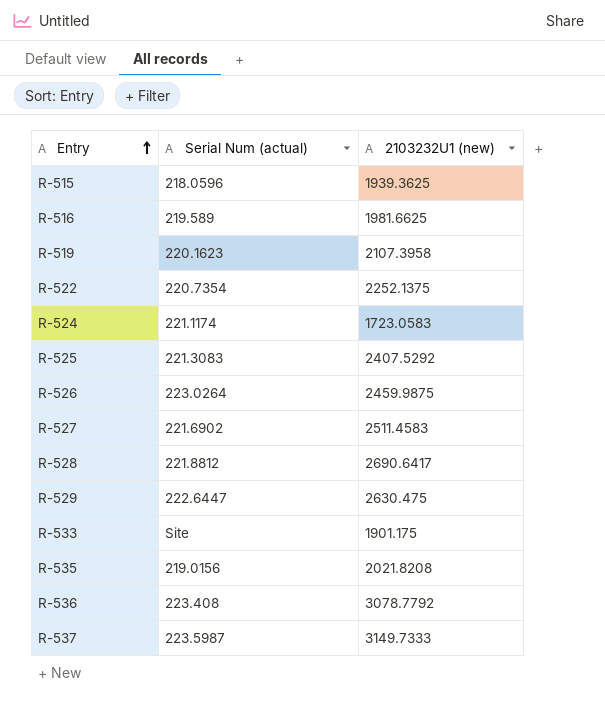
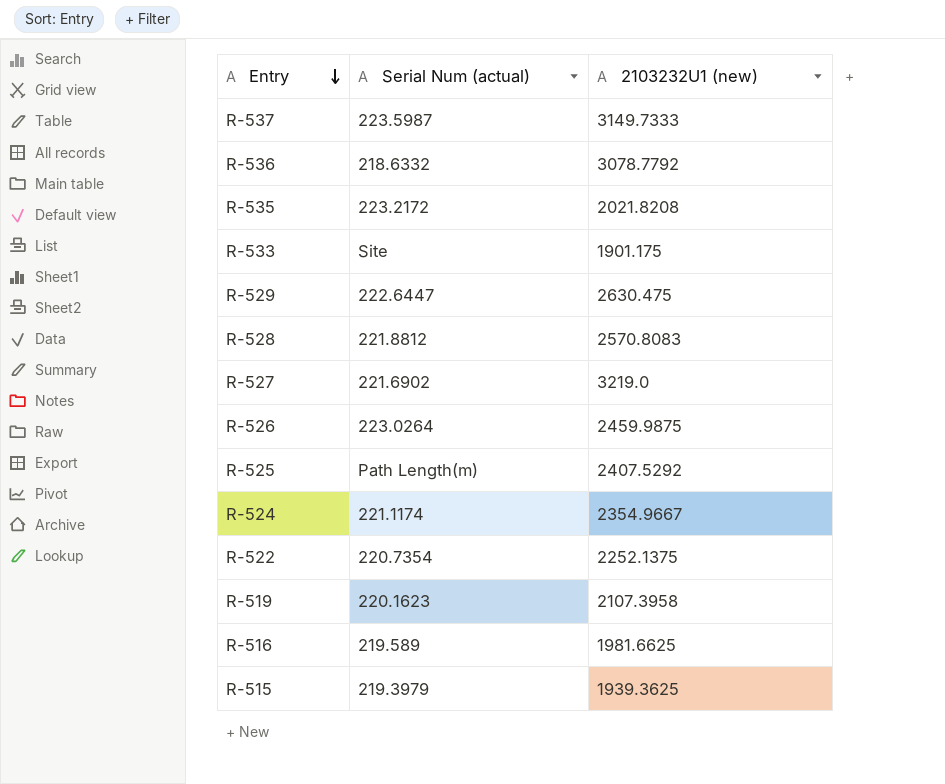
row order: Entry ascending -> Entry descending
R-536 | Serial Num (actual): 223.408 -> 218.6332
R-535 | Serial Num (actual): 219.0156 -> 223.2172
R-528 | 2103232U1 (new): 2690.6417 -> 2570.8083
R-527 | 2103232U1 (new): 2511.4583 -> 3219.0
R-525 | Serial Num (actual): 221.3083 -> Path Length(m)
R-524 | 2103232U1 (new): 1723.0583 -> 2354.9667
R-515 | Serial Num (actual): 218.0596 -> 219.3979

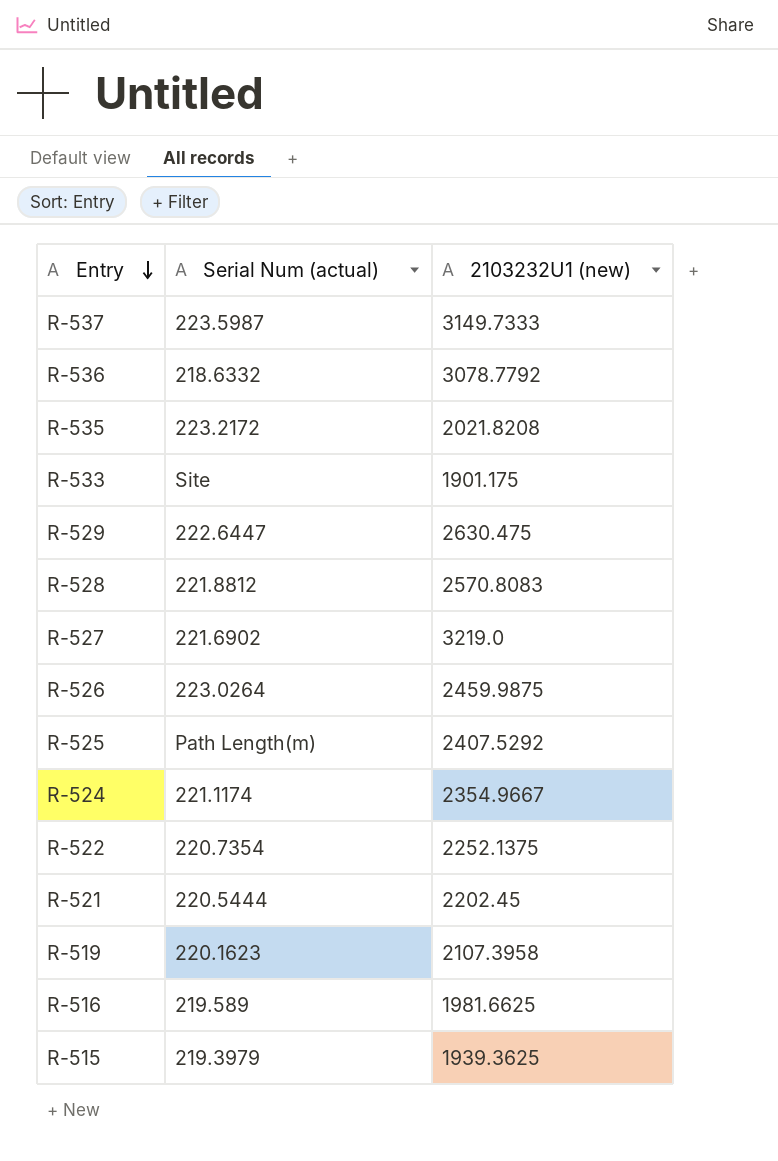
row R-521: none -> 220.5444 | 2202.45

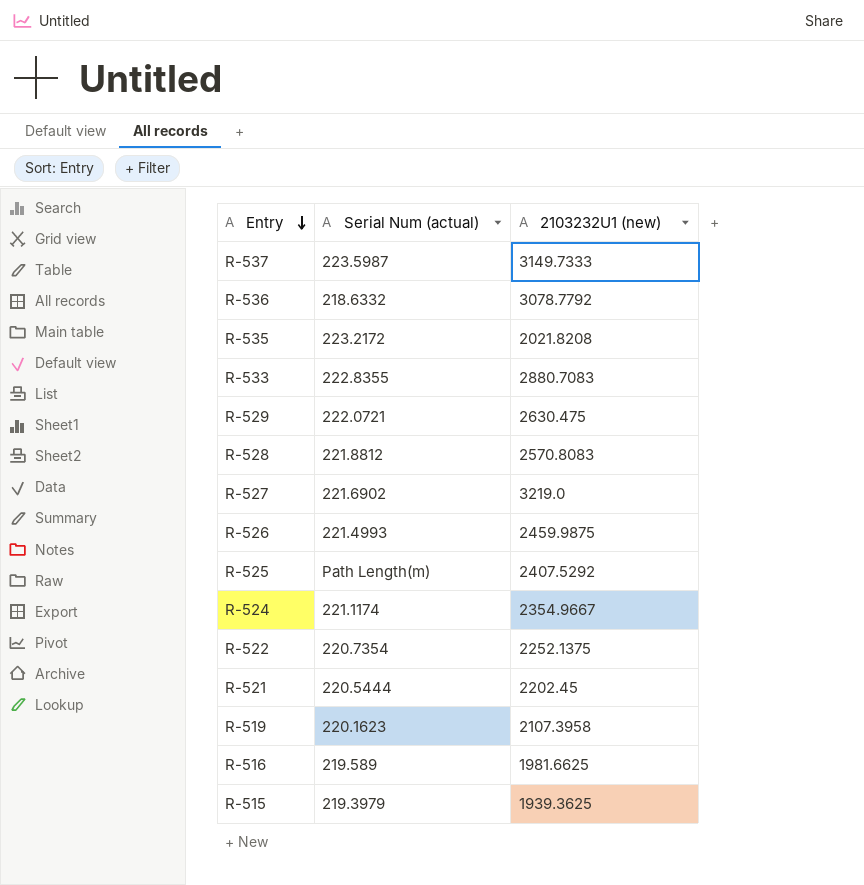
R-533 | Serial Num (actual): Site -> 222.8355
R-533 | 2103232U1 (new): 1901.175 -> 2880.7083
R-529 | Serial Num (actual): 222.6447 -> 222.0721
R-526 | Serial Num (actual): 223.0264 -> 221.4993

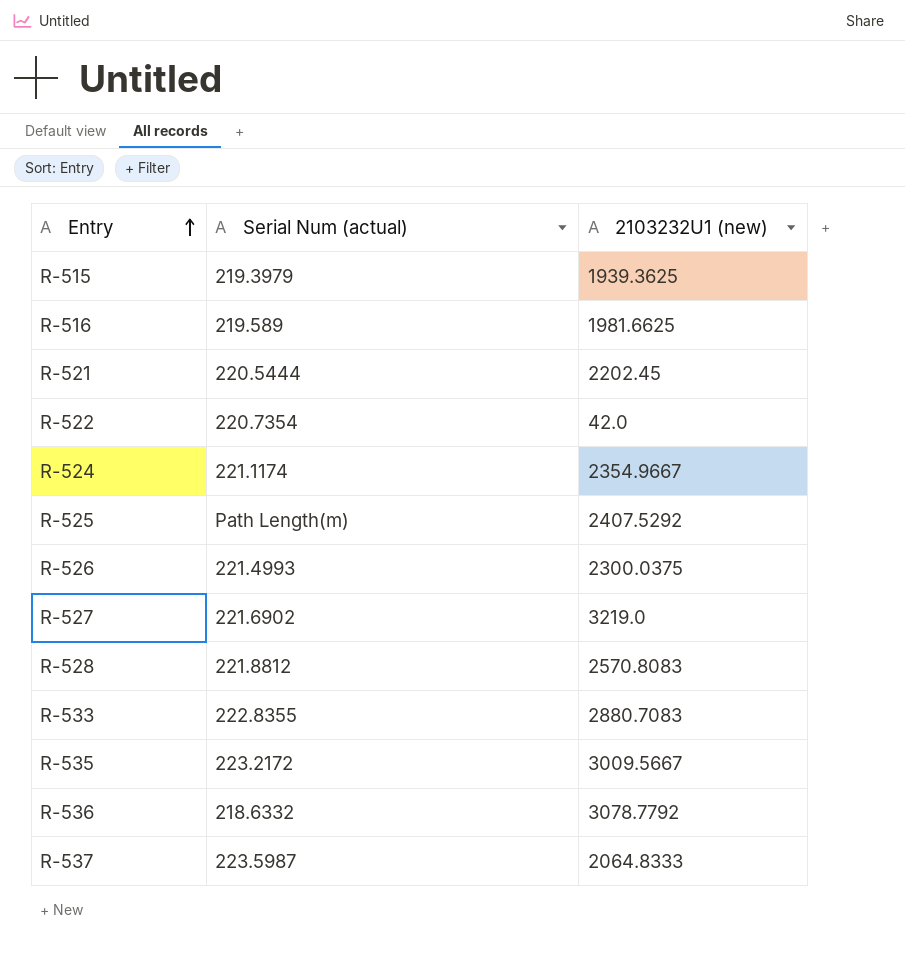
row order: Entry descending -> Entry ascending
row R-529: 222.0721 | 2630.475 -> none
row R-519: 220.1623 | 2107.3958 -> none
R-522 | 2103232U1 (new): 2252.1375 -> 42.0
R-526 | 2103232U1 (new): 2459.9875 -> 2300.0375
R-535 | 2103232U1 (new): 2021.8208 -> 3009.5667
R-537 | 2103232U1 (new): 3149.7333 -> 2064.8333

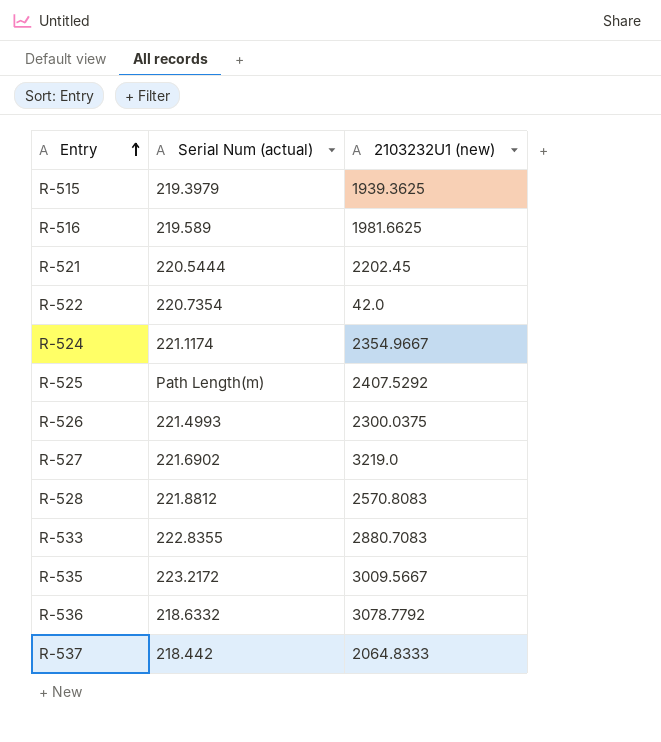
R-537 | Serial Num (actual): 223.5987 -> 218.442

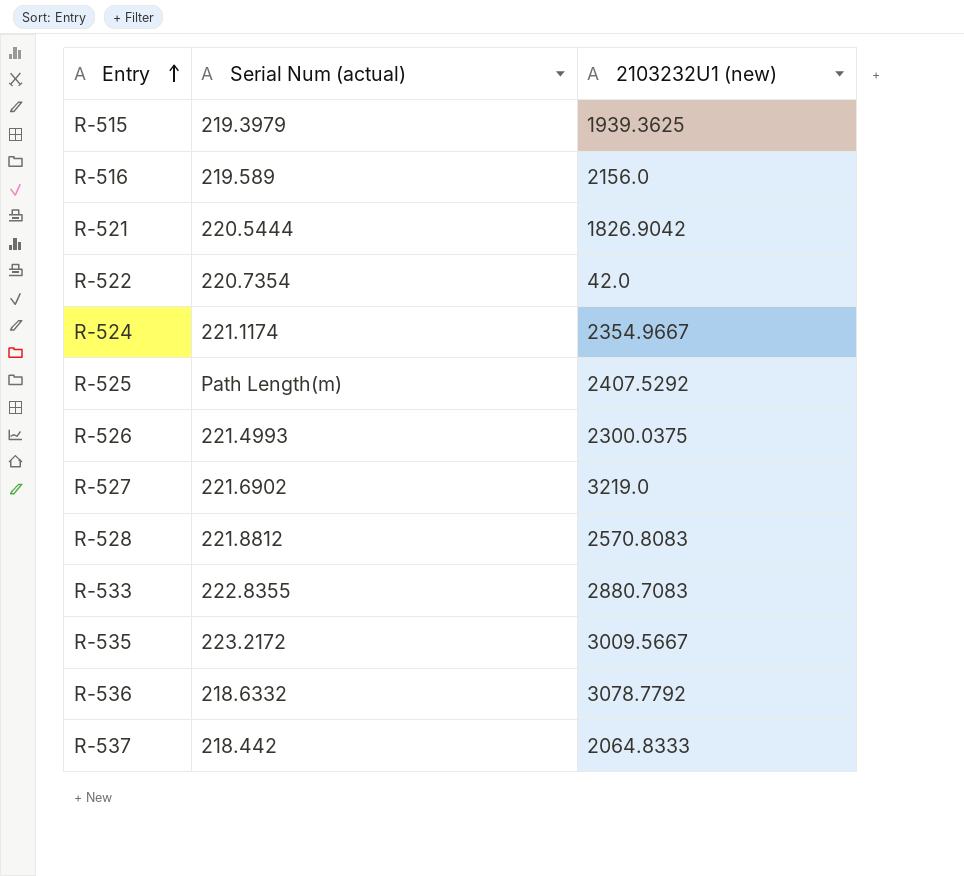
R-516 | 2103232U1 (new): 1981.6625 -> 2156.0
R-521 | 2103232U1 (new): 2202.45 -> 1826.9042

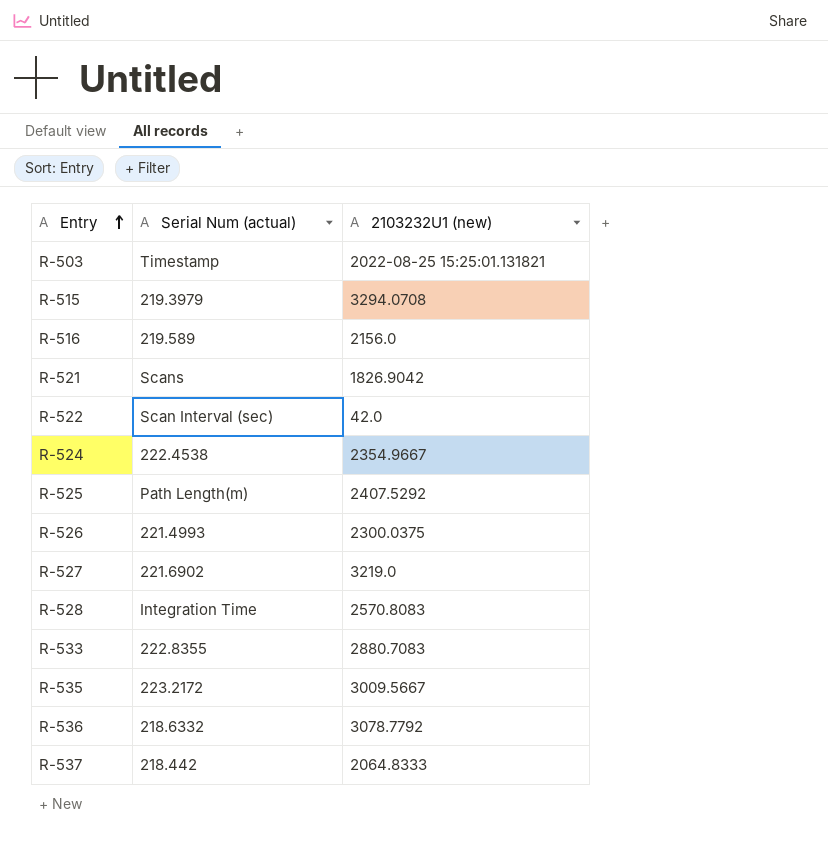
row R-503: none -> Timestamp | 2022-08-25 15:25:01.131821
R-515 | 2103232U1 (new): 1939.3625 -> 3294.0708
R-521 | Serial Num (actual): 220.5444 -> Scans
R-522 | Serial Num (actual): 220.7354 -> Scan Interval (sec)
R-524 | Serial Num (actual): 221.1174 -> 222.4538
R-528 | Serial Num (actual): 221.8812 -> Integration Time

